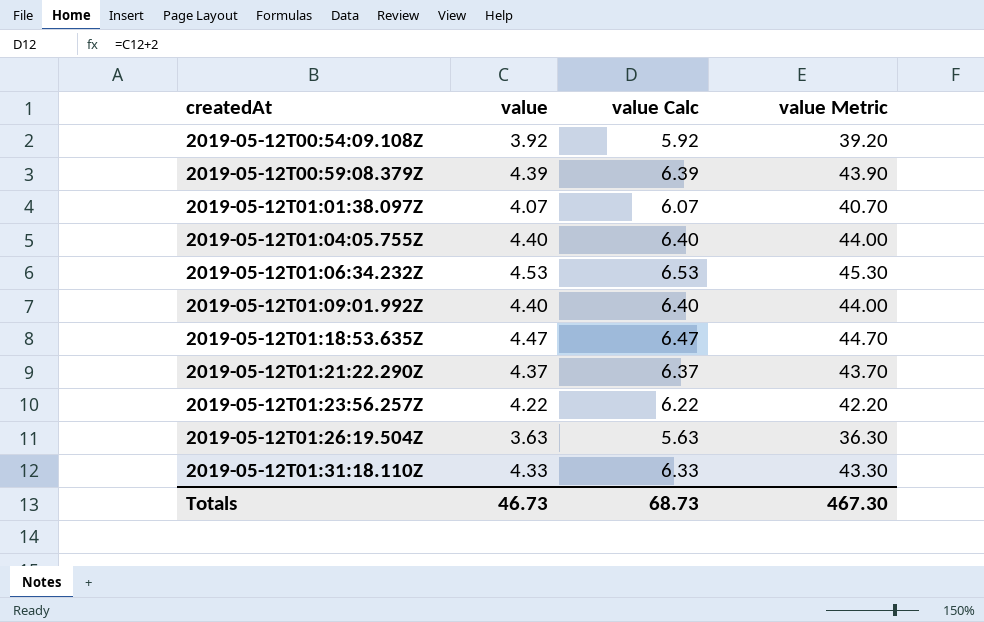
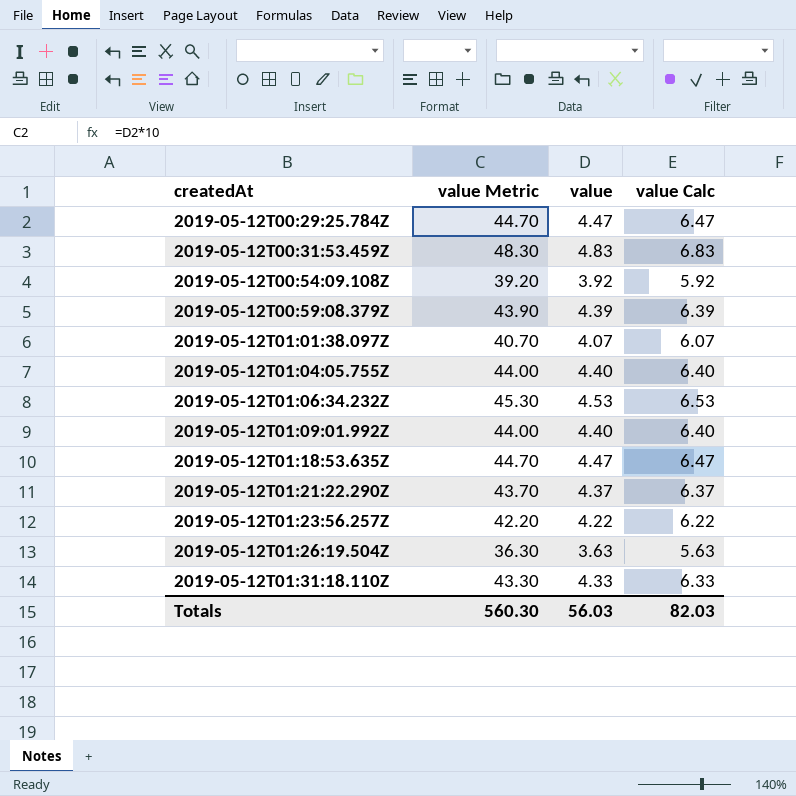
column value Metric | position: 4 -> 2
row 2019-05-12T00:29:25.784Z: none -> 44.70 | 4.47 | 6.47
row 2019-05-12T00:31:53.459Z: none -> 48.30 | 4.83 | 6.83
Totals | value Metric: 467.30 -> 560.30
Totals | value: 46.73 -> 56.03
Totals | value Calc: 68.73 -> 82.03

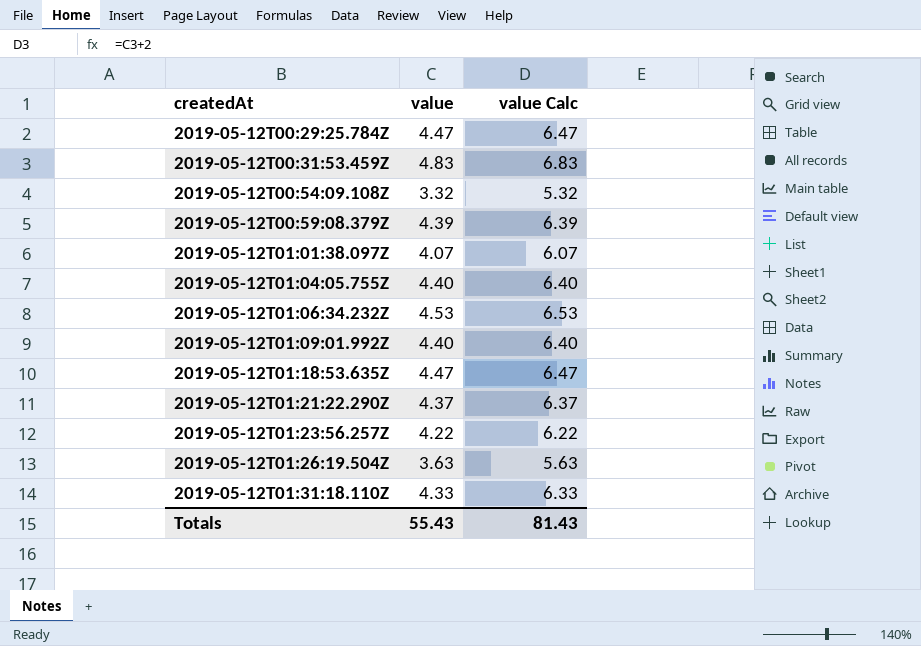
column value Metric | formula: [value] * 10 -> none
2019-05-12T00:54:09.108Z | value: 3.92 -> 3.32
2019-05-12T00:54:09.108Z | value Calc: 5.92 -> 5.32
Totals | value: 56.03 -> 55.43
Totals | value Calc: 82.03 -> 81.43

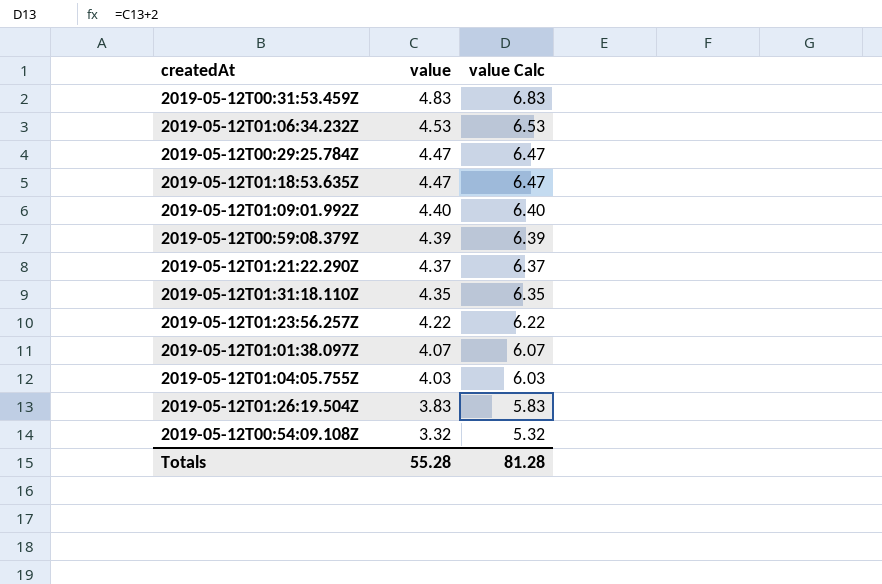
row order: createdAt ascending -> value descending
2019-05-12T01:31:18.110Z | value: 4.33 -> 4.35
2019-05-12T01:31:18.110Z | value Calc: 6.33 -> 6.35
2019-05-12T01:04:05.755Z | value: 4.40 -> 4.03
2019-05-12T01:04:05.755Z | value Calc: 6.40 -> 6.03
2019-05-12T01:26:19.504Z | value: 3.63 -> 3.83
2019-05-12T01:26:19.504Z | value Calc: 5.63 -> 5.83
Totals | value: 55.43 -> 55.28
Totals | value Calc: 81.43 -> 81.28

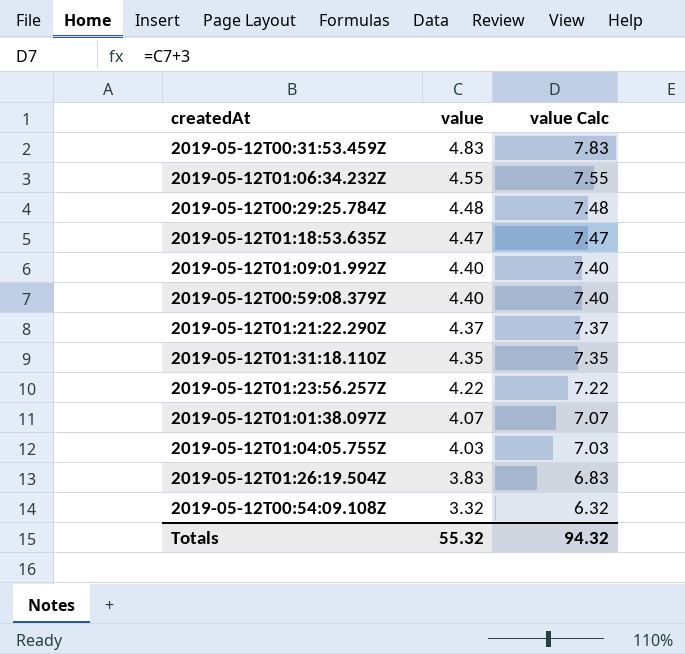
column value Calc | formula: [value] + 2 -> [value] + 3
2019-05-12T01:06:34.232Z | value: 4.53 -> 4.55
2019-05-12T00:29:25.784Z | value: 4.47 -> 4.48
2019-05-12T00:59:08.379Z | value: 4.39 -> 4.40
Totals | value: 55.28 -> 55.32
Totals | value Calc: 81.28 -> 94.32

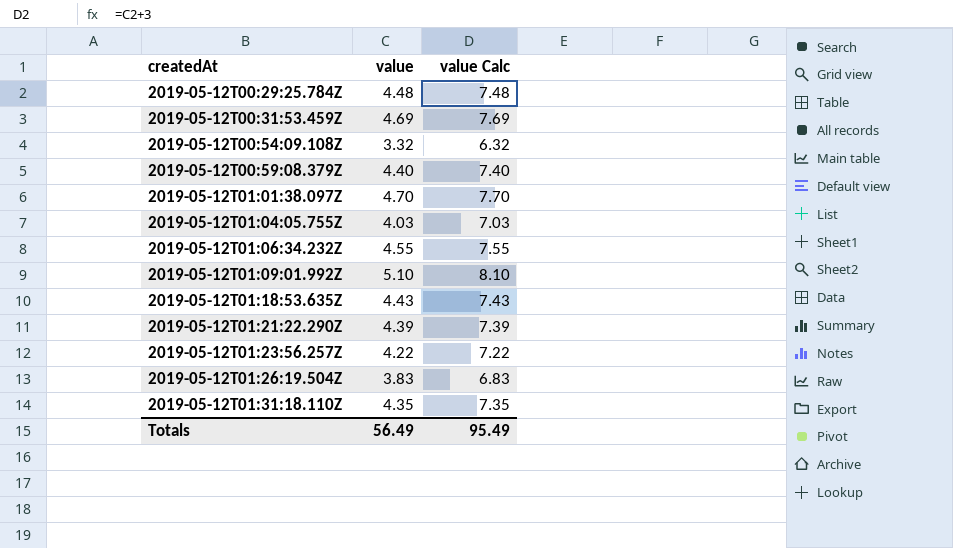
row order: value descending -> createdAt ascending
2019-05-12T00:31:53.459Z | value: 4.83 -> 4.69
2019-05-12T00:31:53.459Z | value Calc: 7.83 -> 7.69
2019-05-12T01:01:38.097Z | value: 4.07 -> 4.70
2019-05-12T01:01:38.097Z | value Calc: 7.07 -> 7.70
2019-05-12T01:09:01.992Z | value: 4.40 -> 5.10
2019-05-12T01:09:01.992Z | value Calc: 7.40 -> 8.10
2019-05-12T01:18:53.635Z | value: 4.47 -> 4.43
2019-05-12T01:18:53.635Z | value Calc: 7.47 -> 7.43
2019-05-12T01:21:22.290Z | value: 4.37 -> 4.39
2019-05-12T01:21:22.290Z | value Calc: 7.37 -> 7.39
Totals | value: 55.32 -> 56.49
Totals | value Calc: 94.32 -> 95.49

